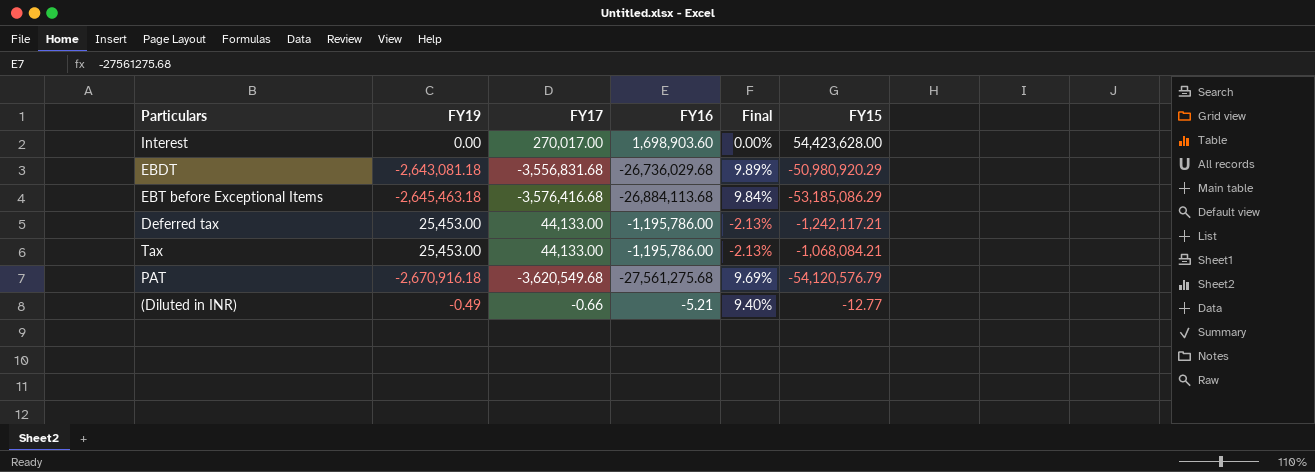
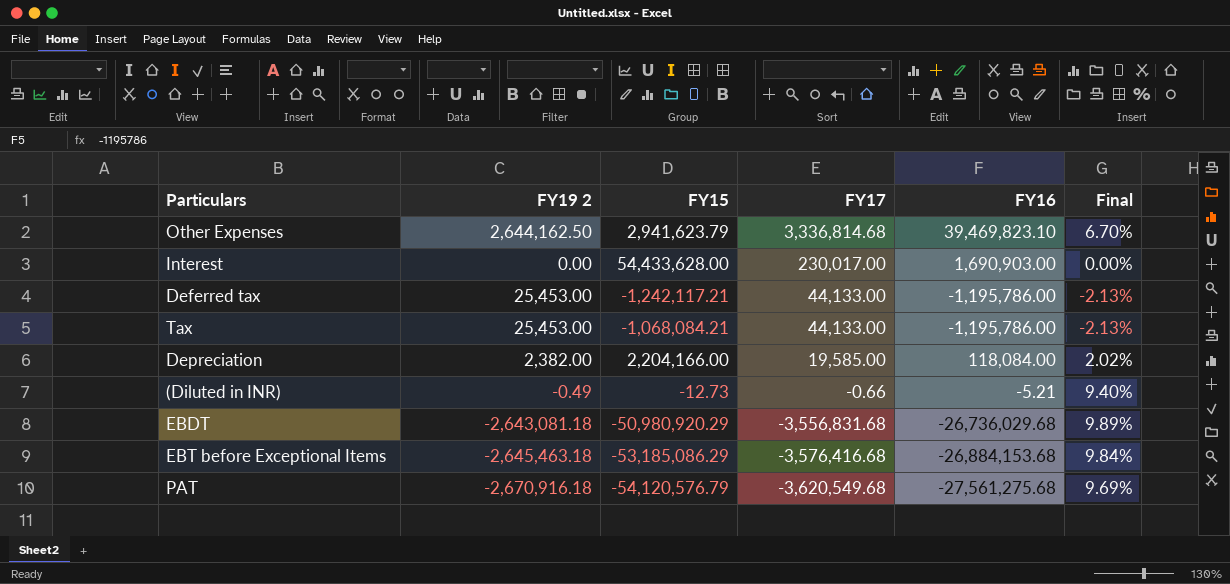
row order: none -> FY17 descending
column name: FY19 -> FY19 2
column FY15 | position: 6 -> 3
row Other Expenses: none -> 2,644,162.50 | 2,941,623.79 | 3,336,814.68 | 39,469,823.10 | 6.70%
Interest | FY15: 54,423,628.00 -> 54,433,628.00
Interest | FY17: 270,017.00 -> 230,017.00
Interest | FY16: 1,698,903.60 -> 1,690,903.00
row Depreciation: none -> 2,382.00 | 2,204,166.00 | 19,585.00 | 118,084.00 | 2.02%
(Diluted in INR) | FY15: -12.77 -> -12.73
EBT before Exceptional Items | FY16: -26,884,113.68 -> -26,884,153.68

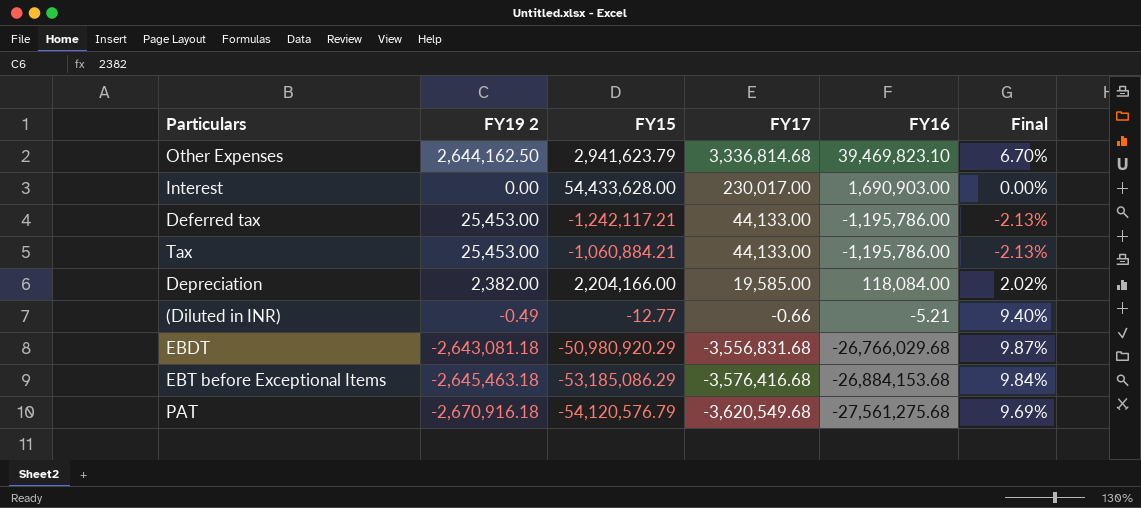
Tax | FY15: -1,068,084.21 -> -1,060,884.21
(Diluted in INR) | FY15: -12.73 -> -12.77
EBDT | FY16: -26,736,029.68 -> -26,766,029.68
EBDT | Final: 9.89% -> 9.87%

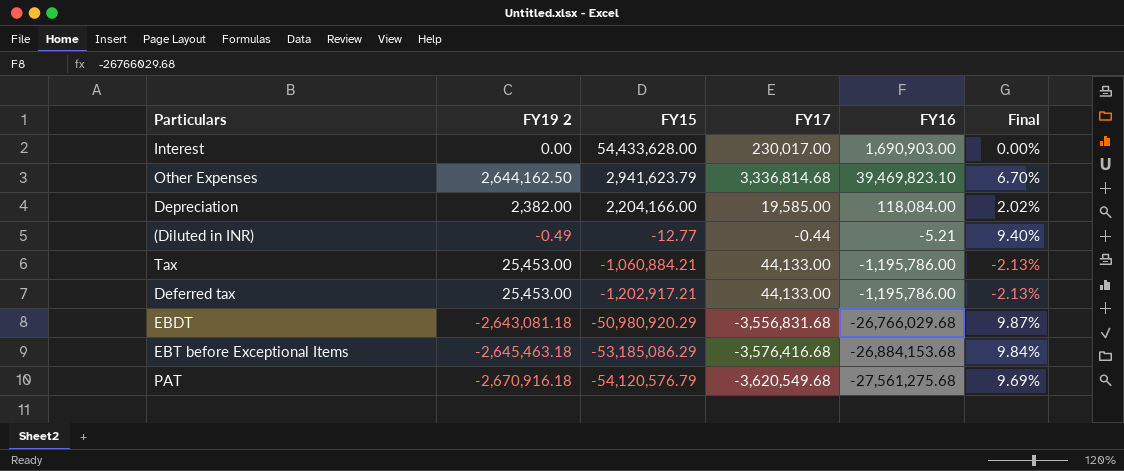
row order: FY17 descending -> FY15 descending
(Diluted in INR) | FY17: -0.66 -> -0.44
Deferred tax | FY15: -1,242,117.21 -> -1,202,917.21

